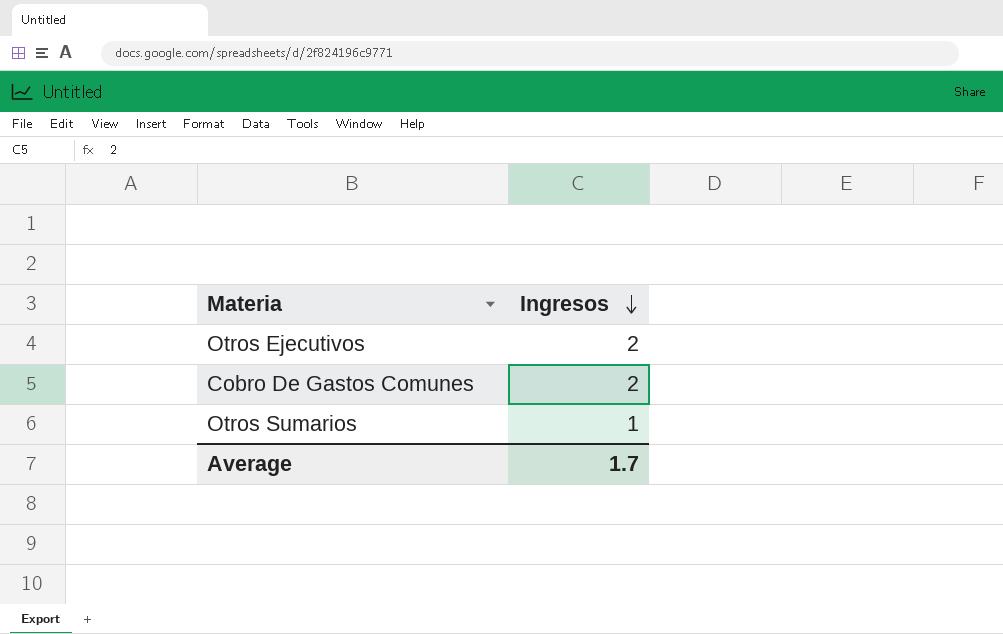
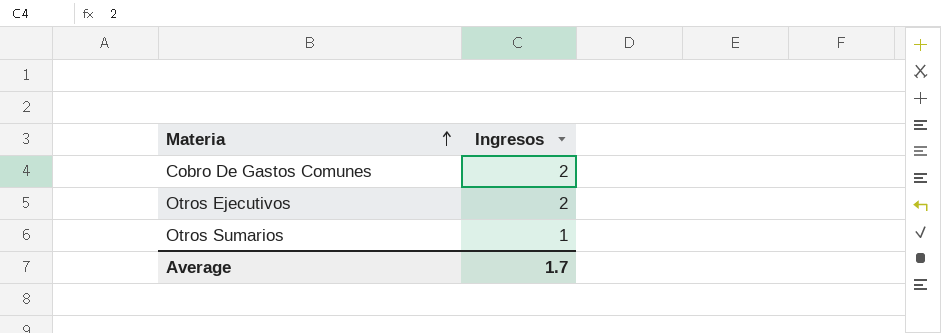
row order: Ingresos descending -> Materia ascending

